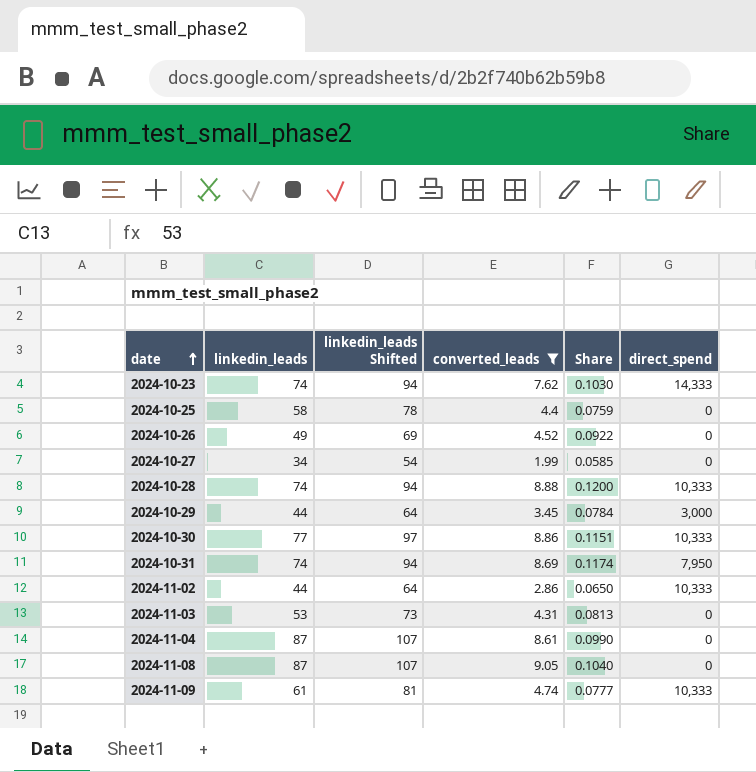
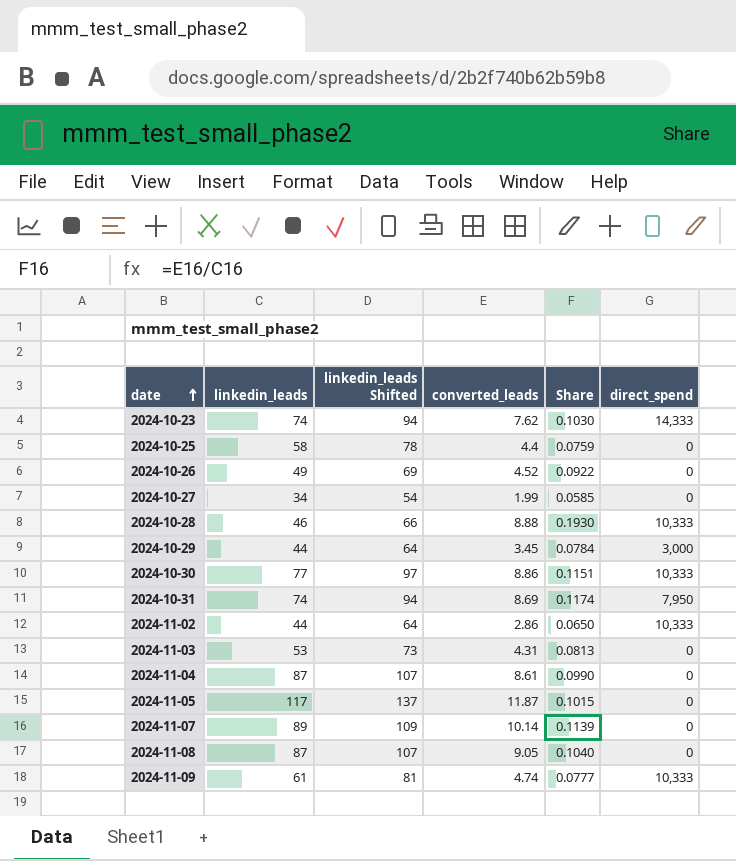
filter: converted_leads <= 9.05 -> none
2024-10-28 | linkedin_leads: 74 -> 46
2024-10-28 | linkedin_leads Shifted: 94 -> 66
2024-10-28 | Share: 0.1200 -> 0.1930

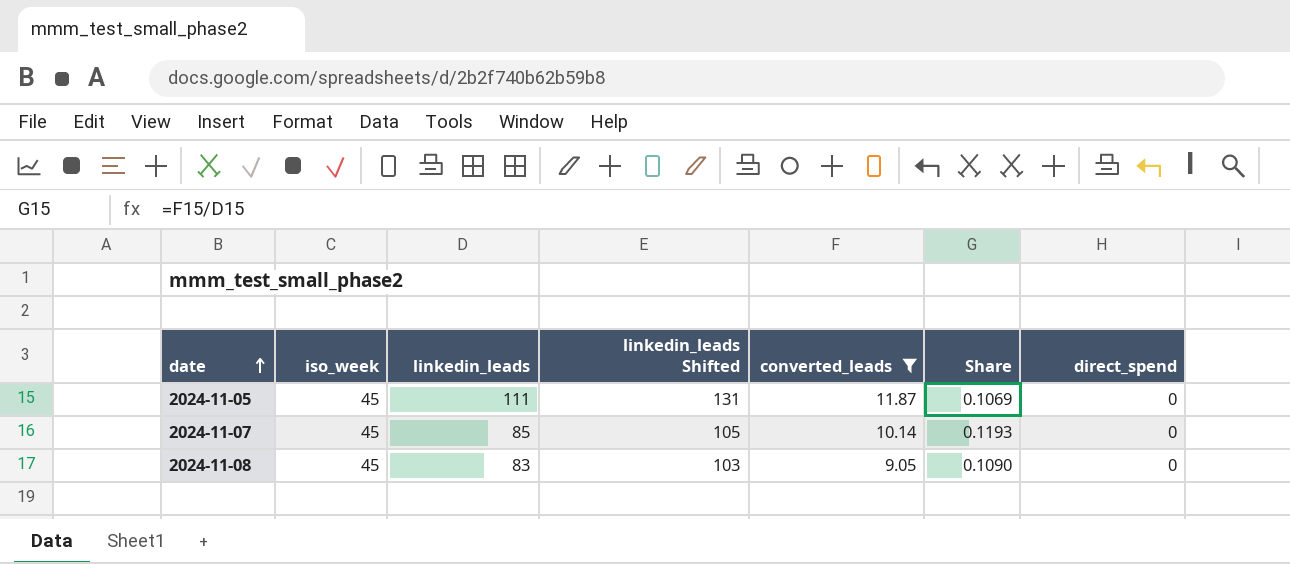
filter: none -> converted_leads >= 9.05
column iso_week | position: none -> 2
2024-11-05 | linkedin_leads: 117 -> 111
2024-11-05 | linkedin_leads Shifted: 137 -> 131
2024-11-05 | Share: 0.1015 -> 0.1069
2024-11-07 | linkedin_leads: 89 -> 85
2024-11-07 | linkedin_leads Shifted: 109 -> 105
2024-11-07 | Share: 0.1139 -> 0.1193
2024-11-08 | linkedin_leads: 87 -> 83
2024-11-08 | linkedin_leads Shifted: 107 -> 103
2024-11-08 | Share: 0.1040 -> 0.1090

